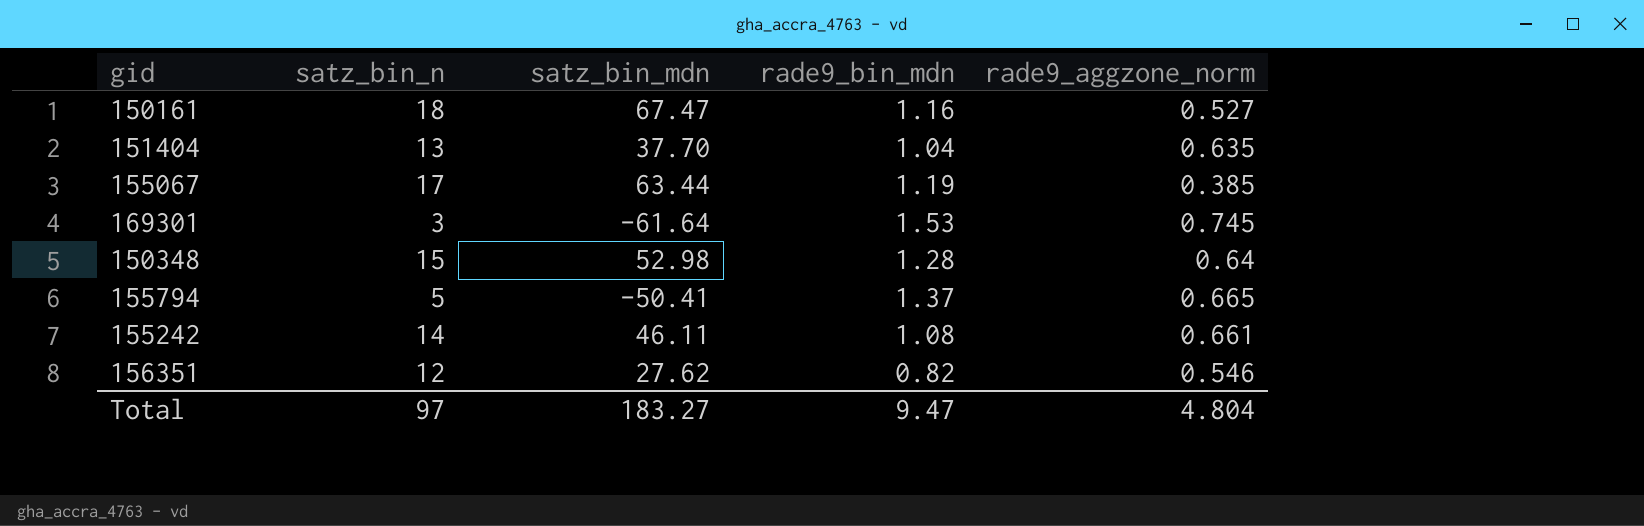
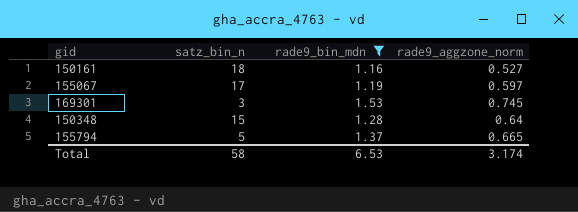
filter: none -> rade9_bin_mdn >= 1.16
column satz_bin_mdn | position: 3 -> none
155067 | rade9_aggzone_norm: 0.385 -> 0.597
Total | satz_bin_n: 97 -> 58
Total | rade9_bin_mdn: 9.47 -> 6.53
Total | rade9_aggzone_norm: 4.804 -> 3.174

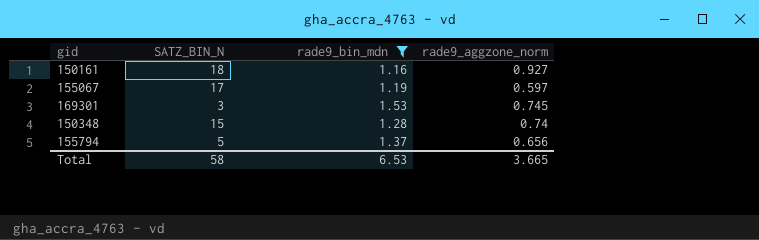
column name: satz_bin_n -> SATZ_BIN_N
150161 | rade9_aggzone_norm: 0.527 -> 0.927
150348 | rade9_aggzone_norm: 0.64 -> 0.74
155794 | rade9_aggzone_norm: 0.665 -> 0.656
Total | rade9_aggzone_norm: 3.174 -> 3.665

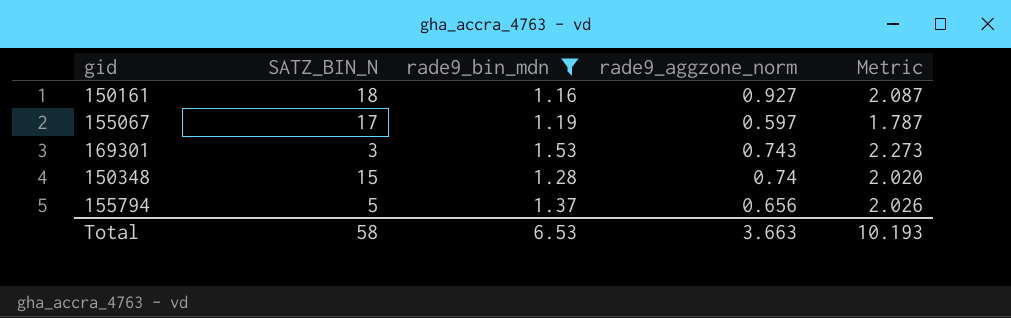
column Metric | formula: none -> [rade9_bin_mdn] + [rade9_aggzone_norm]
169301 | rade9_aggzone_norm: 0.745 -> 0.743
Total | rade9_aggzone_norm: 3.665 -> 3.663

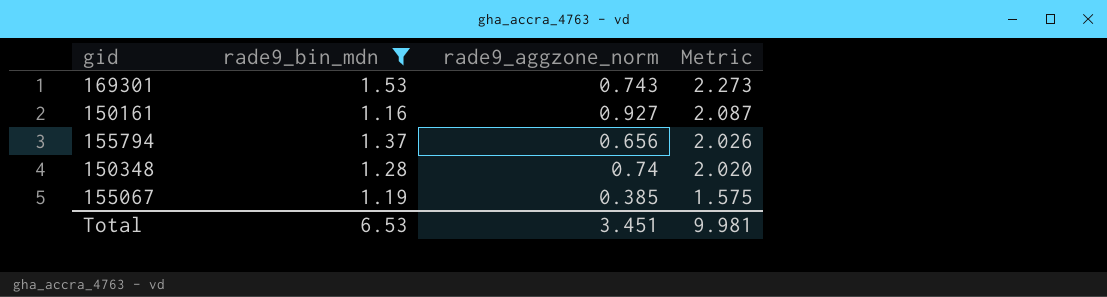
row order: none -> Metric descending
column SATZ_BIN_N | position: 2 -> none
155067 | rade9_aggzone_norm: 0.597 -> 0.385
155067 | Metric: 1.787 -> 1.575
Total | rade9_aggzone_norm: 3.663 -> 3.451
Total | Metric: 10.193 -> 9.981

